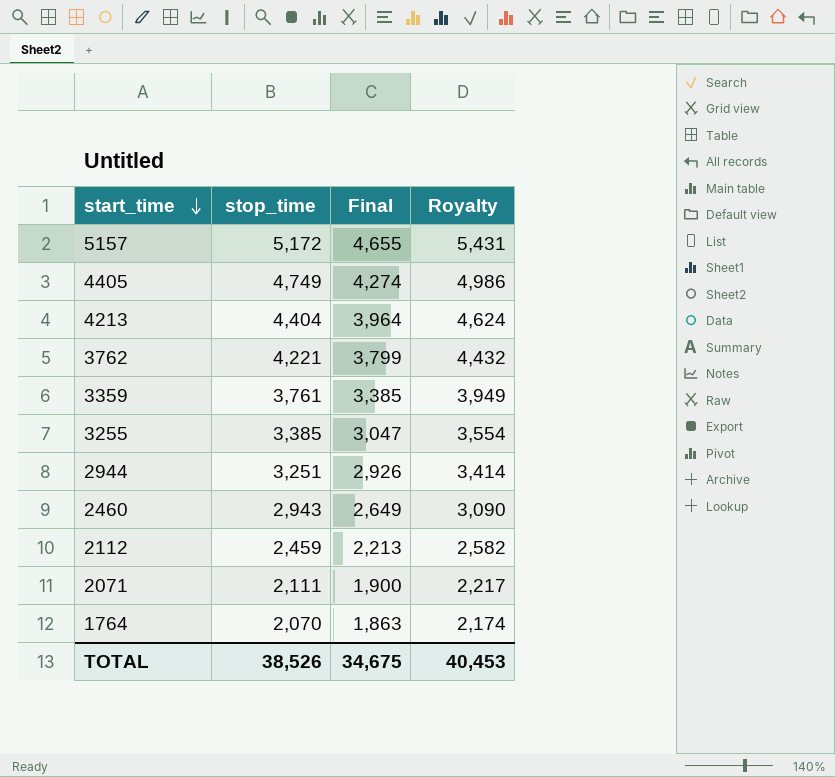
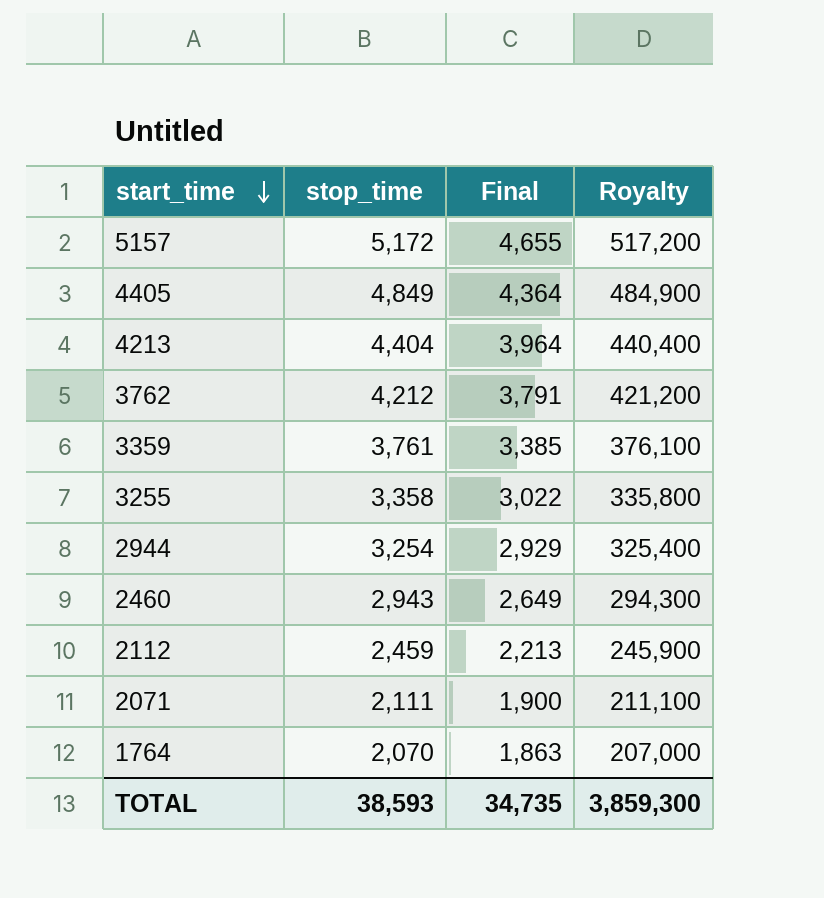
column Royalty | formula: [stop_time] * 1.05 -> [stop_time] * 100
4405 | stop_time: 4,749 -> 4,849
4405 | Final: 4,274 -> 4,364
3762 | stop_time: 4,221 -> 4,212
3762 | Final: 3,799 -> 3,791
3255 | stop_time: 3,385 -> 3,358
3255 | Final: 3,047 -> 3,022
2944 | stop_time: 3,251 -> 3,254
2944 | Final: 2,926 -> 2,929
TOTAL | stop_time: 38,526 -> 38,593
TOTAL | Final: 34,675 -> 34,735
TOTAL | Royalty: 40,453 -> 3,859,300

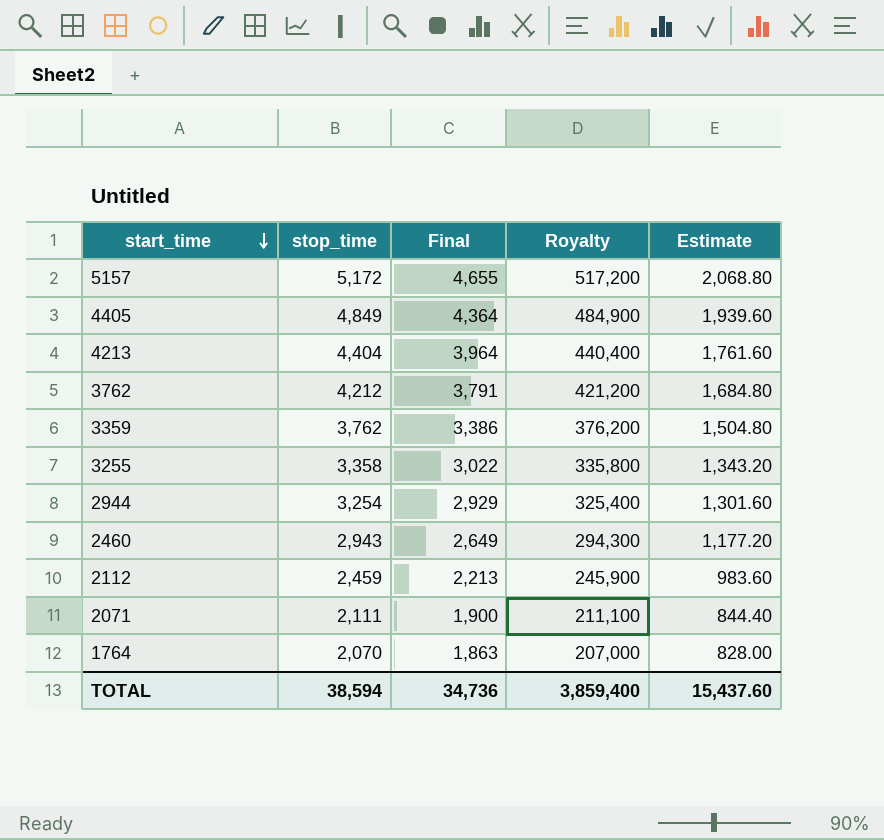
column Estimate | formula: none -> [stop_time] * 0.4
3359 | stop_time: 3,761 -> 3,762
3359 | Final: 3,385 -> 3,386
3359 | Royalty: 376,100 -> 376,200
TOTAL | stop_time: 38,593 -> 38,594
TOTAL | Final: 34,735 -> 34,736
TOTAL | Royalty: 3,859,300 -> 3,859,400

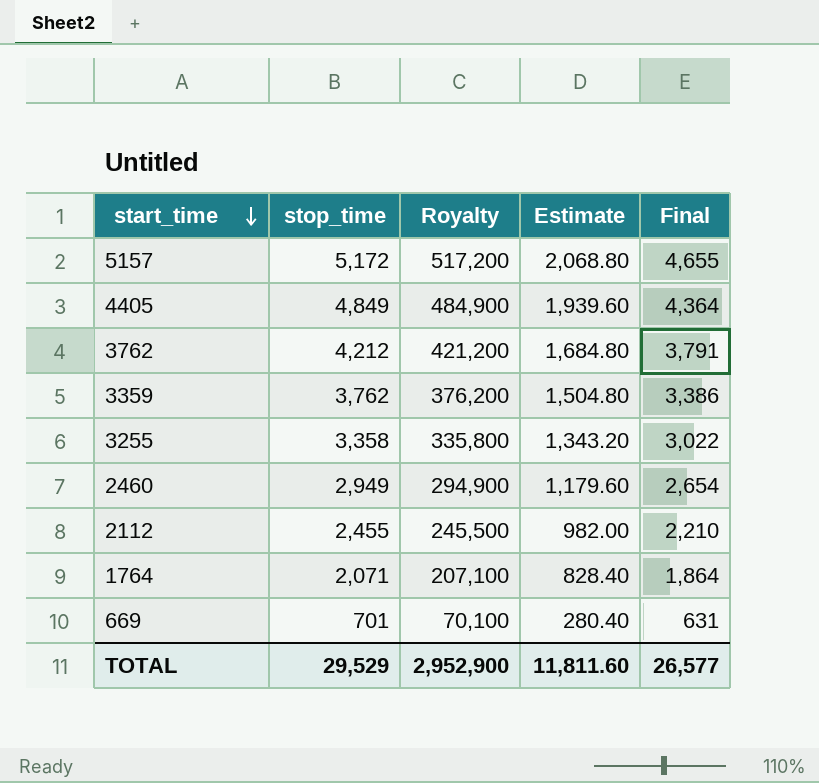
column Final | position: 3 -> 5
row 4213: 4,404 | 3,964 | 440,400 | 1,761.60 -> none
row 2944: 3,254 | 2,929 | 325,400 | 1,301.60 -> none
row 2071: 2,111 | 1,900 | 211,100 | 844.40 -> none
2460 | stop_time: 2,943 -> 2,949
2460 | Royalty: 294,300 -> 294,900
2460 | Estimate: 1,177.20 -> 1,179.60
2460 | Final: 2,649 -> 2,654
2112 | stop_time: 2,459 -> 2,455
2112 | Royalty: 245,900 -> 245,500
2112 | Estimate: 983.60 -> 982.00
2112 | Final: 2,213 -> 2,210
1764 | stop_time: 2,070 -> 2,071
1764 | Royalty: 207,000 -> 207,100
1764 | Estimate: 828.00 -> 828.40
1764 | Final: 1,863 -> 1,864
row 669: none -> 701 | 70,100 | 280.40 | 631
TOTAL | stop_time: 38,594 -> 29,529
TOTAL | Royalty: 3,859,400 -> 2,952,900
TOTAL | Estimate: 15,437.60 -> 11,811.60
TOTAL | Final: 34,736 -> 26,577

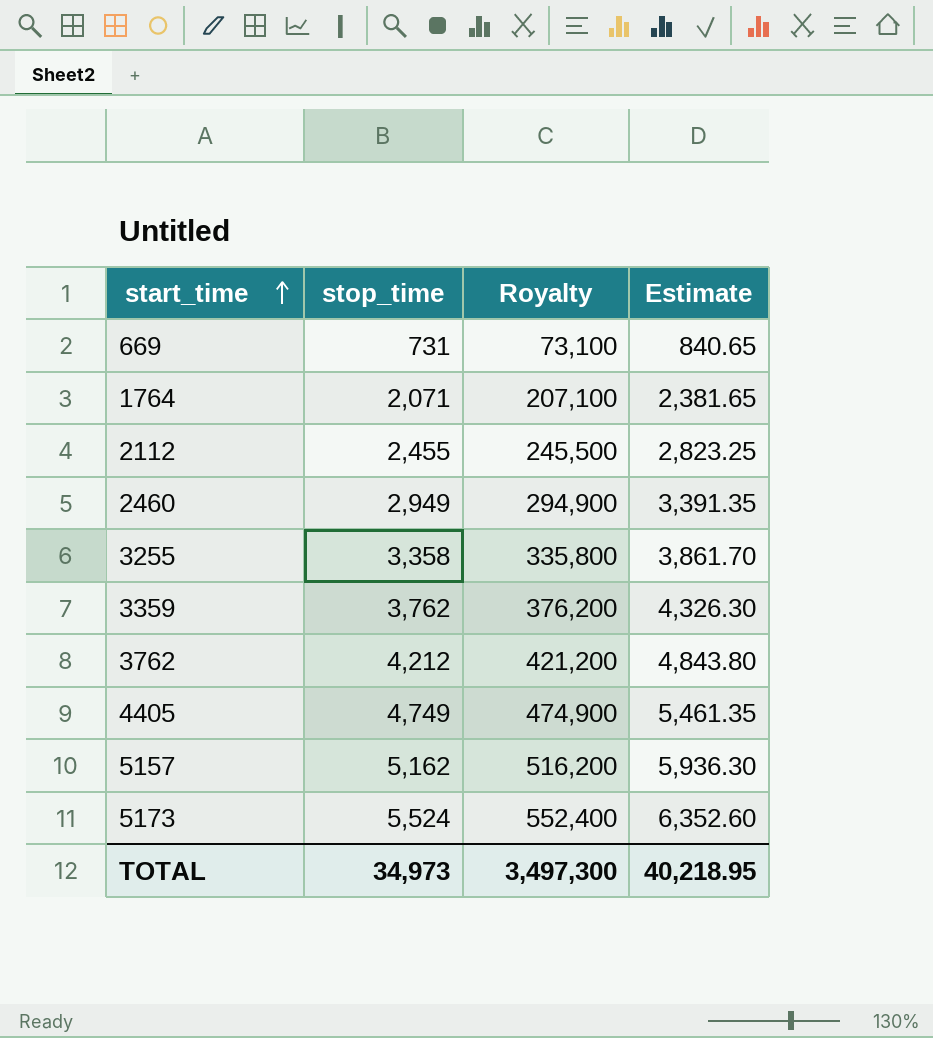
row order: start_time descending -> start_time ascending
column Final | formula: [stop_time] * 0.9 -> none
column Estimate | formula: [stop_time] * 0.4 -> [stop_time] * 1.15
669 | stop_time: 701 -> 731
669 | Royalty: 70,100 -> 73,100
4405 | stop_time: 4,849 -> 4,749
4405 | Royalty: 484,900 -> 474,900
5157 | stop_time: 5,172 -> 5,162
5157 | Royalty: 517,200 -> 516,200
row 5173: none -> 5,524 | 552,400 | 6,352.60
TOTAL | stop_time: 29,529 -> 34,973
TOTAL | Royalty: 2,952,900 -> 3,497,300
TOTAL | Estimate: 11,811.60 -> 40,218.95

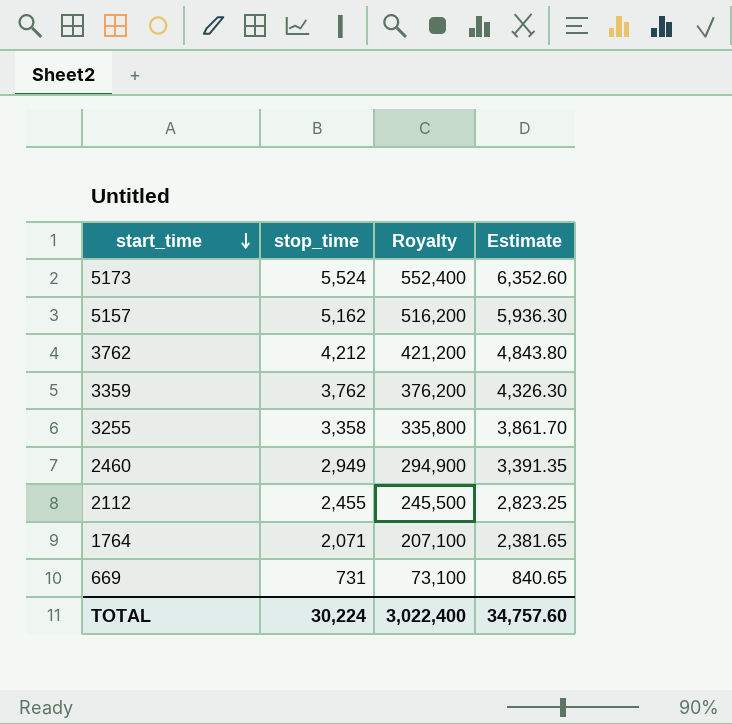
row order: start_time ascending -> start_time descending
row 4405: 4,749 | 474,900 | 5,461.35 -> none
TOTAL | stop_time: 34,973 -> 30,224
TOTAL | Royalty: 3,497,300 -> 3,022,400
TOTAL | Estimate: 40,218.95 -> 34,757.60

